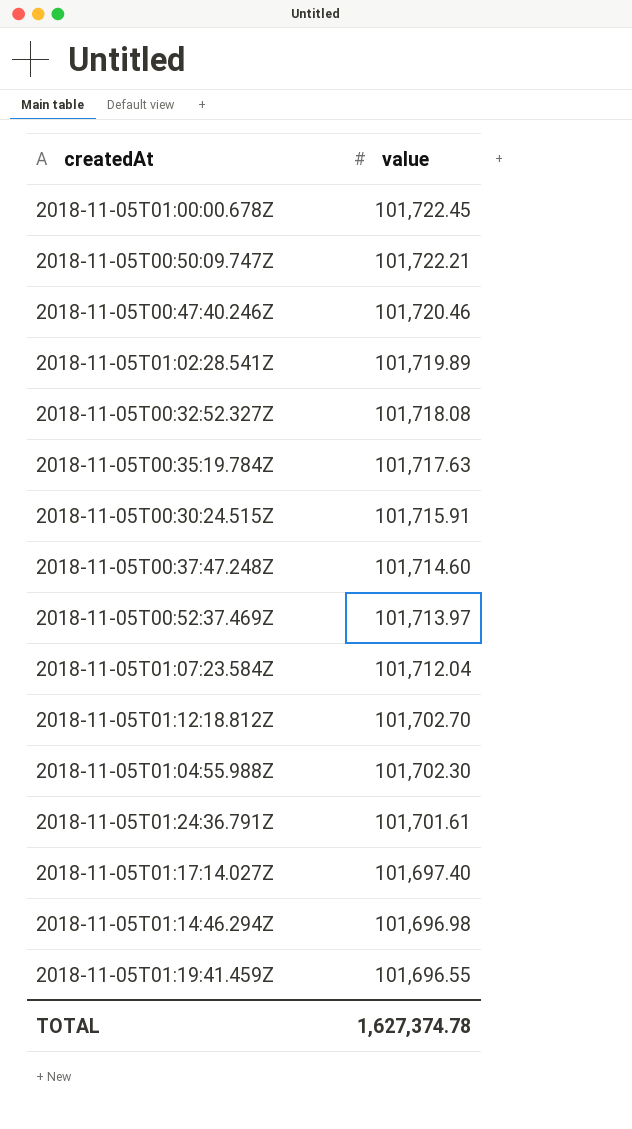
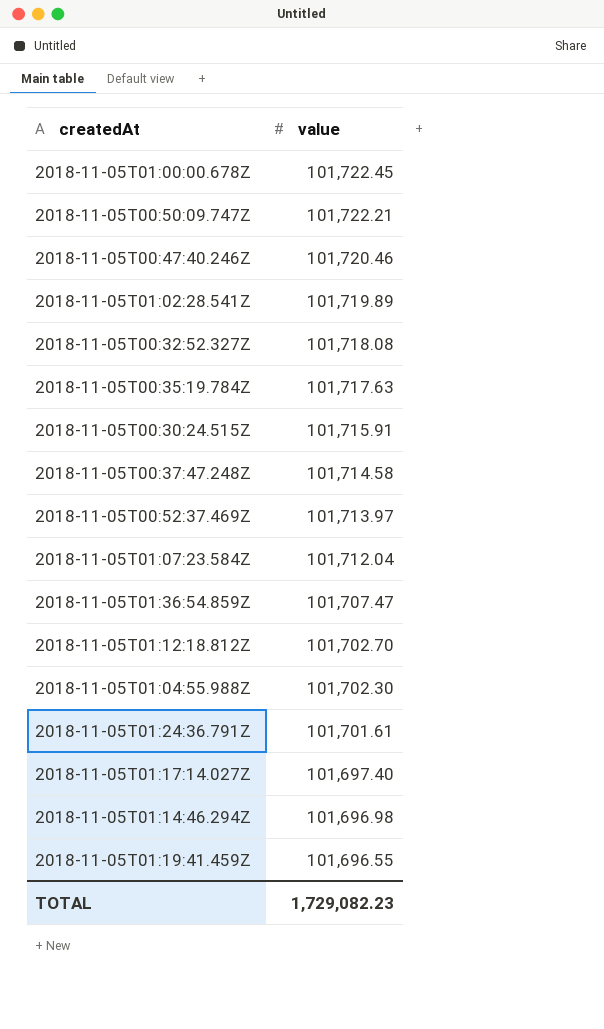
2018-11-05T00:37:47.248Z | value: 101,714.60 -> 101,714.58
row 2018-11-05T01:36:54.859Z: none -> 101,707.47
TOTAL | value: 1,627,374.78 -> 1,729,082.23

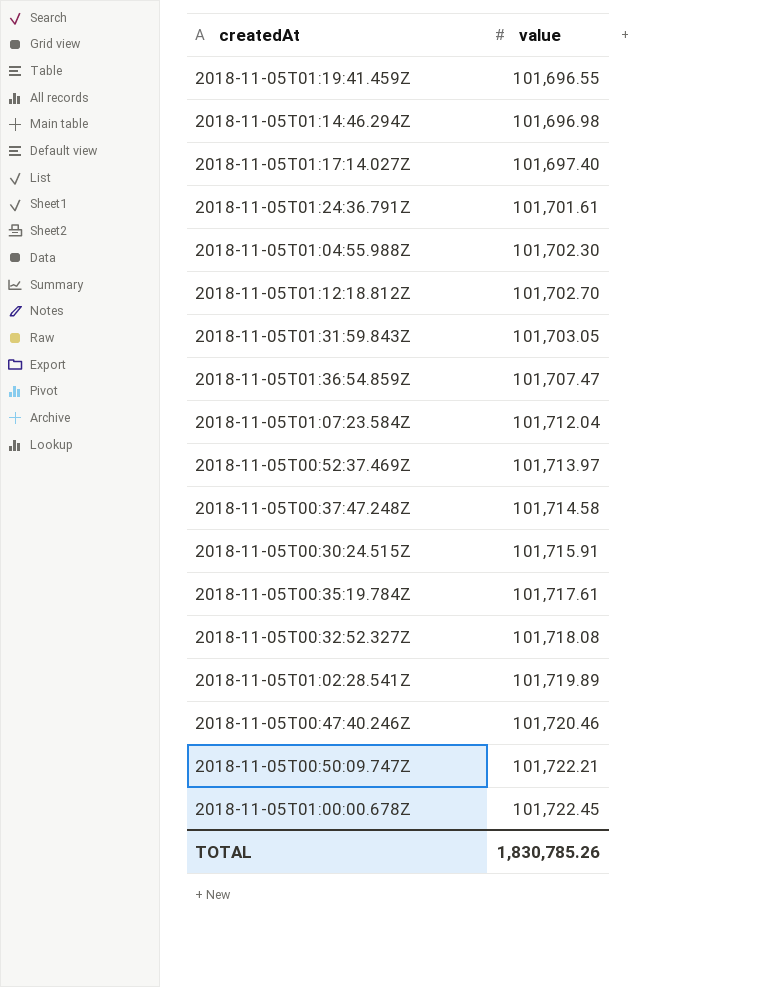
row order: value descending -> value ascending
row 2018-11-05T01:31:59.843Z: none -> 101,703.05
2018-11-05T00:35:19.784Z | value: 101,717.63 -> 101,717.61
TOTAL | value: 1,729,082.23 -> 1,830,785.26

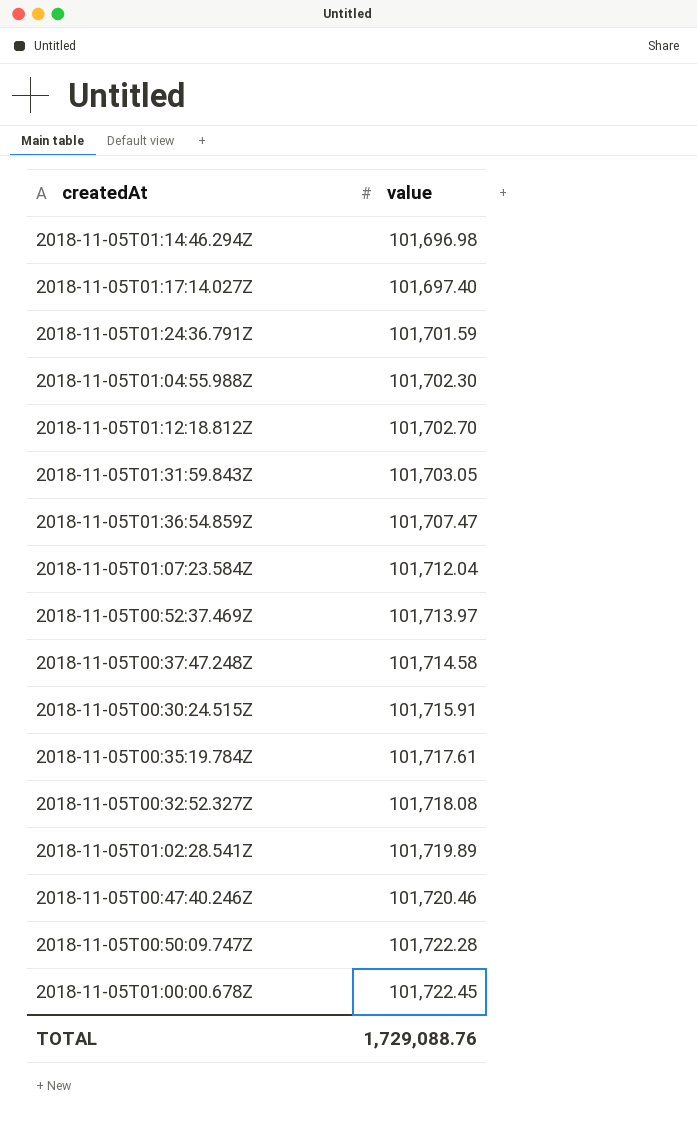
row 2018-11-05T01:19:41.459Z: 101,696.55 -> none
2018-11-05T01:24:36.791Z | value: 101,701.61 -> 101,701.59
2018-11-05T00:50:09.747Z | value: 101,722.21 -> 101,722.28
TOTAL | value: 1,830,785.26 -> 1,729,088.76

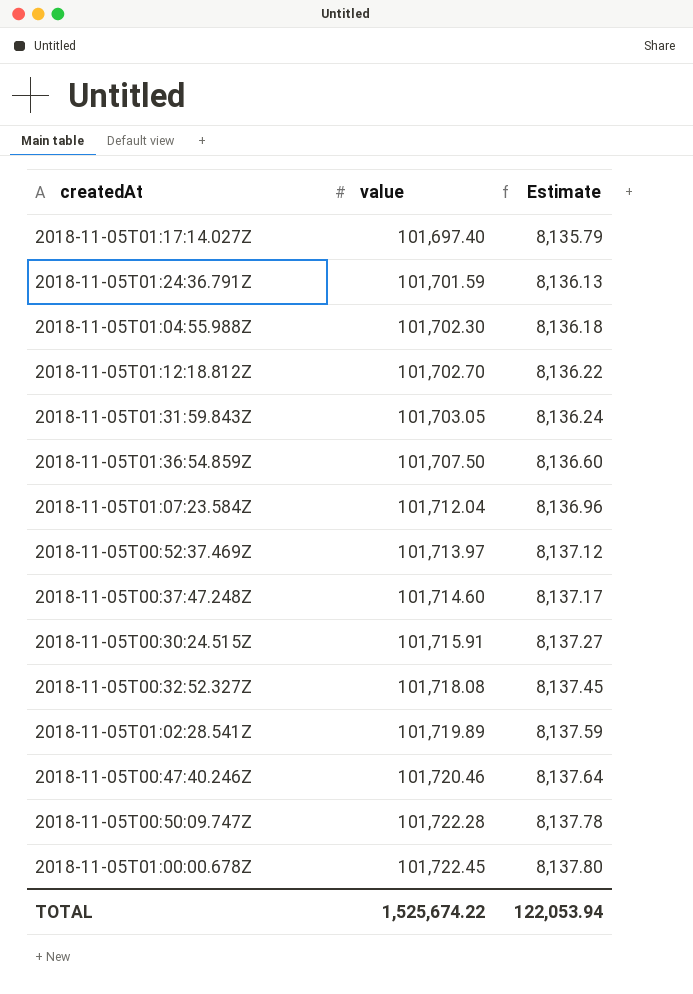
column Estimate | formula: none -> [value] * 0.08
row 2018-11-05T01:14:46.294Z: 101,696.98 -> none
row 2018-11-05T00:35:19.784Z: 101,717.61 -> none
2018-11-05T01:36:54.859Z | value: 101,707.47 -> 101,707.50
2018-11-05T00:37:47.248Z | value: 101,714.58 -> 101,714.60
TOTAL | value: 1,729,088.76 -> 1,525,674.22

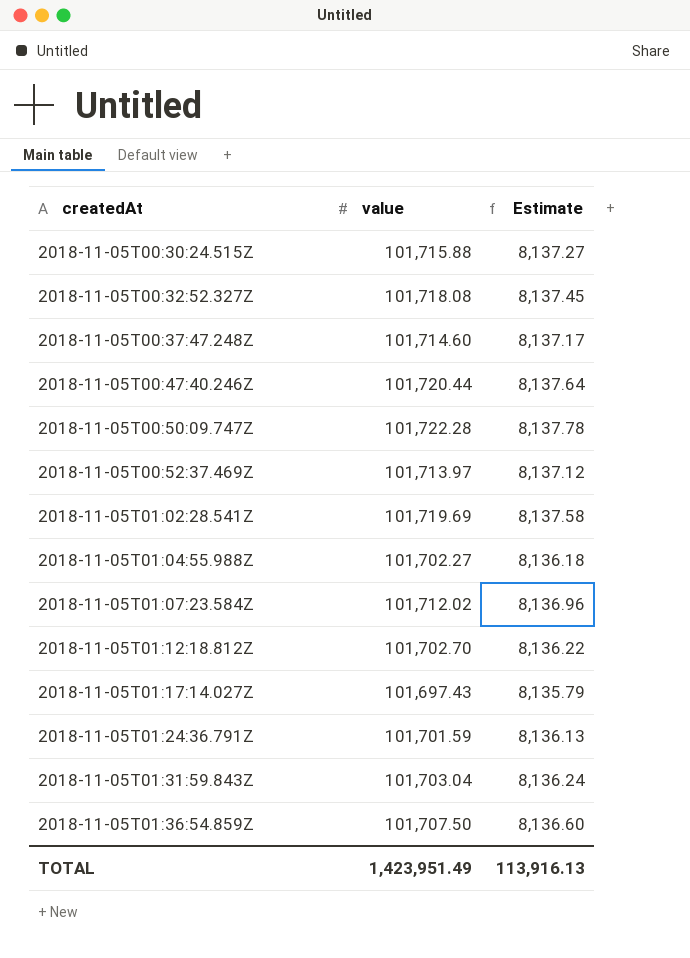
row order: value ascending -> createdAt ascending
row 2018-11-05T01:00:00.678Z: 101,722.45 | 8,137.80 -> none
2018-11-05T00:30:24.515Z | value: 101,715.91 -> 101,715.88
2018-11-05T00:47:40.246Z | value: 101,720.46 -> 101,720.44
2018-11-05T01:02:28.541Z | value: 101,719.89 -> 101,719.69
2018-11-05T01:02:28.541Z | Estimate: 8,137.59 -> 8,137.58
2018-11-05T01:04:55.988Z | value: 101,702.30 -> 101,702.27
2018-11-05T01:07:23.584Z | value: 101,712.04 -> 101,712.02
2018-11-05T01:17:14.027Z | value: 101,697.40 -> 101,697.43
2018-11-05T01:31:59.843Z | value: 101,703.05 -> 101,703.04
TOTAL | value: 1,525,674.22 -> 1,423,951.49
TOTAL | Estimate: 122,053.94 -> 113,916.13

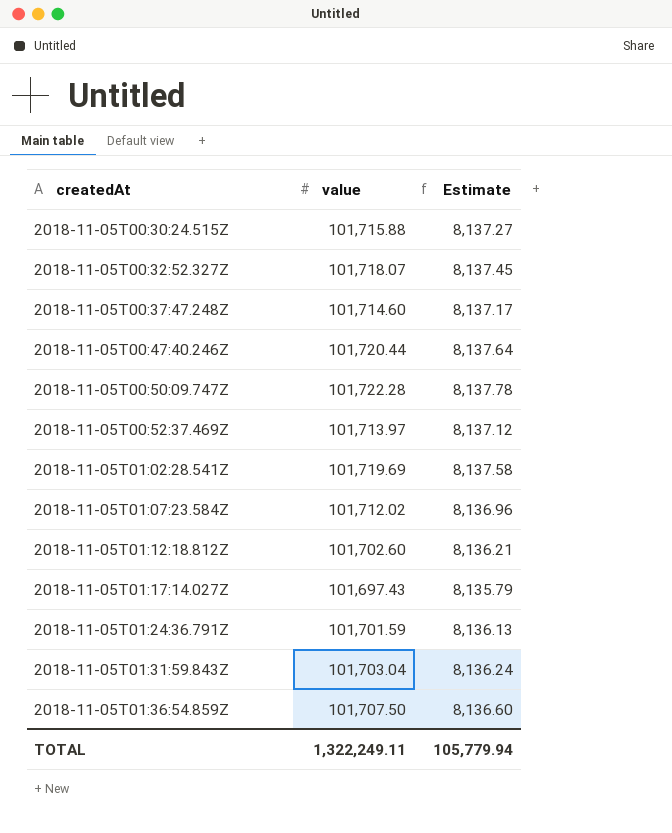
row 2018-11-05T01:04:55.988Z: 101,702.27 | 8,136.18 -> none
2018-11-05T00:32:52.327Z | value: 101,718.08 -> 101,718.07
2018-11-05T01:12:18.812Z | value: 101,702.70 -> 101,702.60
2018-11-05T01:12:18.812Z | Estimate: 8,136.22 -> 8,136.21
TOTAL | value: 1,423,951.49 -> 1,322,249.11
TOTAL | Estimate: 113,916.13 -> 105,779.94

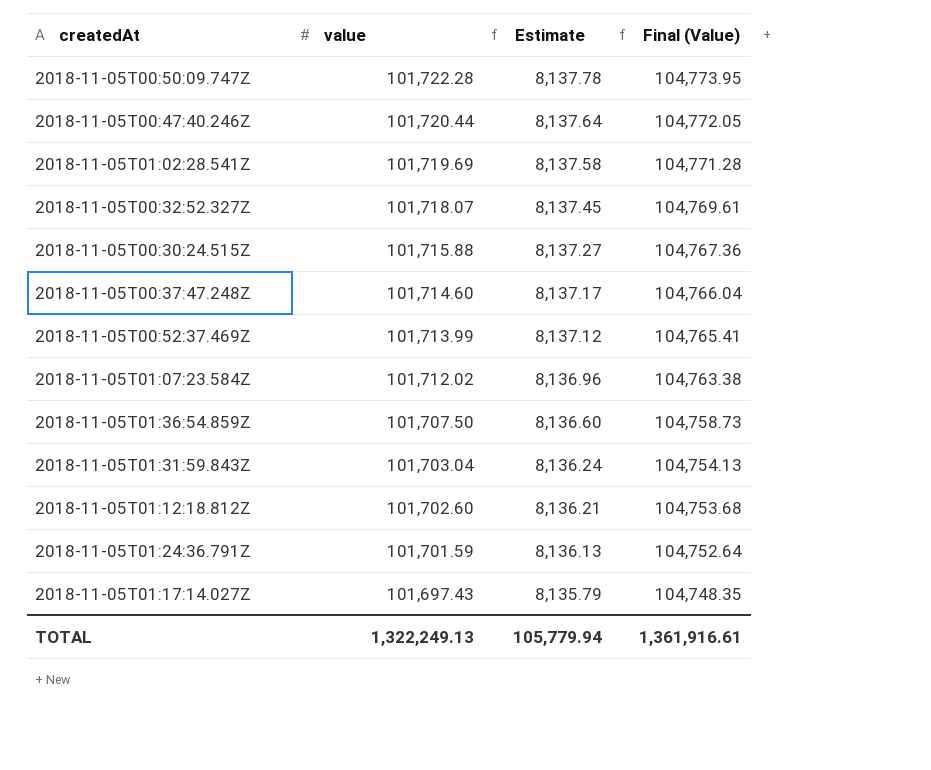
row order: createdAt ascending -> value descending
column Final (Value) | formula: none -> [value] * 1.03
2018-11-05T00:52:37.469Z | value: 101,713.97 -> 101,713.99
TOTAL | value: 1,322,249.11 -> 1,322,249.13

